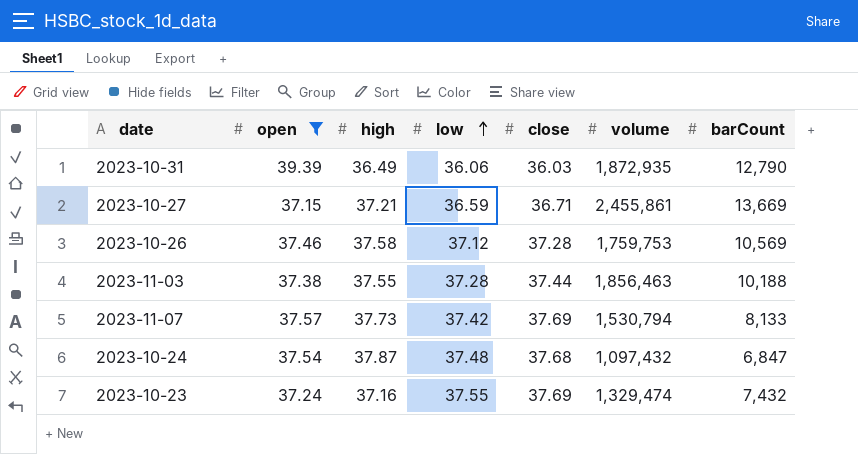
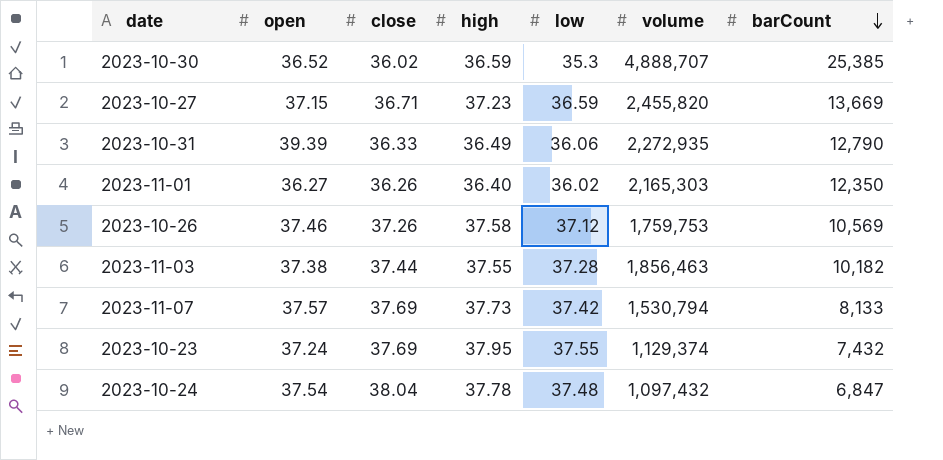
filter: open >= 37.15 -> none
row order: low ascending -> barCount descending
column close | position: 5 -> 3
2023-10-27 | high: 37.21 -> 37.23
2023-10-27 | volume: 2,455,861 -> 2,455,820
2023-10-31 | close: 36.03 -> 36.33
2023-10-31 | volume: 1,872,935 -> 2,272,935
2023-10-26 | close: 37.28 -> 37.26
2023-11-03 | barCount: 10,188 -> 10,182
2023-10-23 | high: 37.16 -> 37.95
2023-10-23 | volume: 1,329,474 -> 1,129,374
2023-10-24 | close: 37.68 -> 38.04
2023-10-24 | high: 37.87 -> 37.78

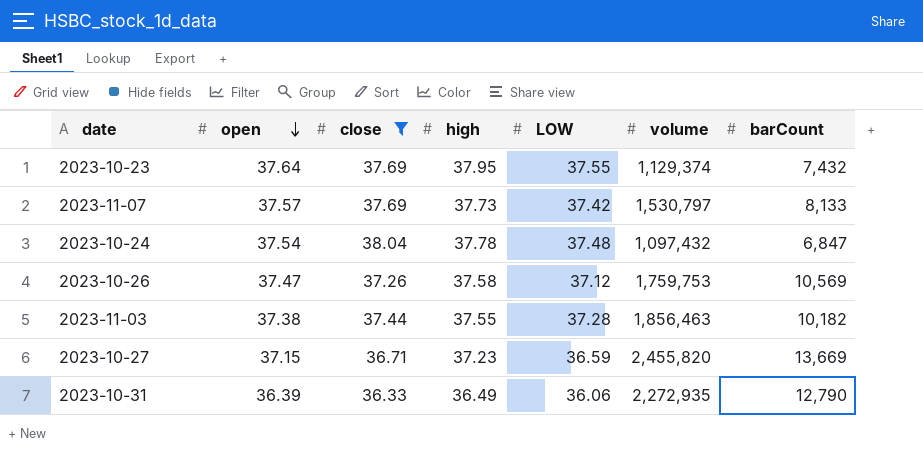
filter: none -> close >= 36.33
row order: barCount descending -> open descending
column name: low -> LOW
2023-10-23 | open: 37.24 -> 37.64
2023-11-07 | volume: 1,530,794 -> 1,530,797
2023-10-26 | open: 37.46 -> 37.47
2023-10-31 | open: 39.39 -> 36.39

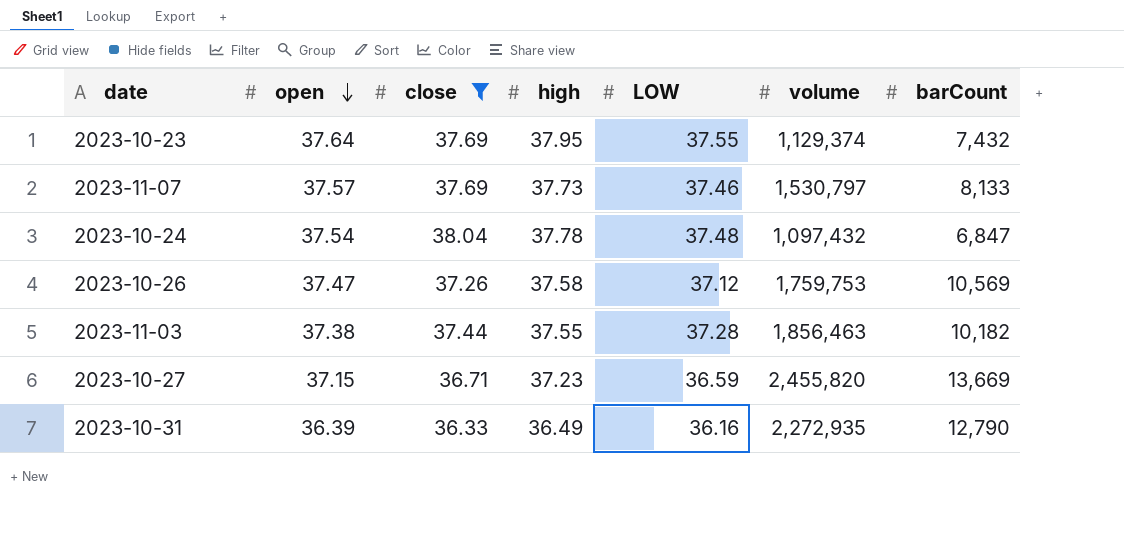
2023-11-07 | LOW: 37.42 -> 37.46
2023-10-31 | LOW: 36.06 -> 36.16

